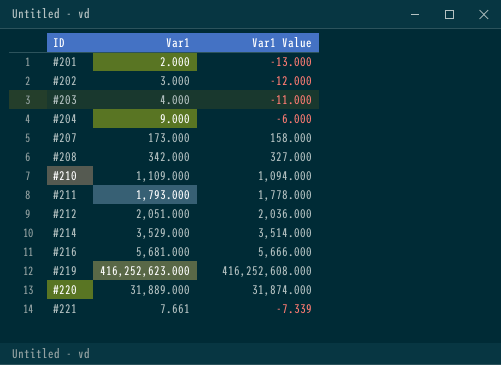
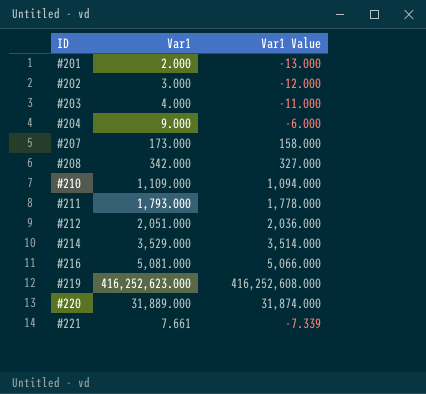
#216 | Var1: 5,681.000 -> 5,081.000
#216 | Var1 Value: 5,666.000 -> 5,066.000

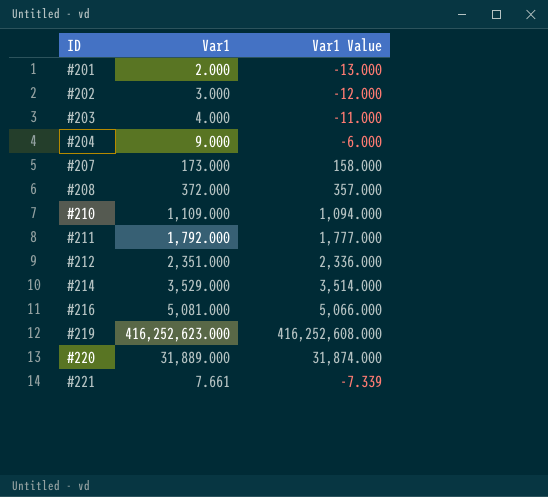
#208 | Var1: 342.000 -> 372.000
#208 | Var1 Value: 327.000 -> 357.000
#211 | Var1: 1,793.000 -> 1,792.000
#211 | Var1 Value: 1,778.000 -> 1,777.000
#212 | Var1: 2,051.000 -> 2,351.000
#212 | Var1 Value: 2,036.000 -> 2,336.000

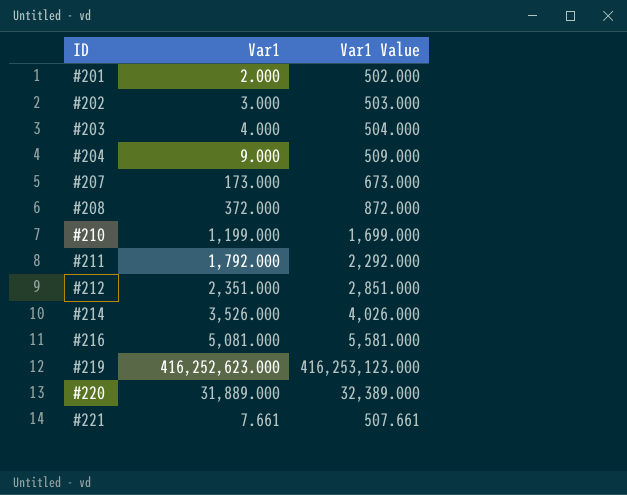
column Var1 Value | formula: [Var1] - 15 -> [Var1] + 500
#210 | Var1: 1,109.000 -> 1,199.000
#214 | Var1: 3,529.000 -> 3,526.000

